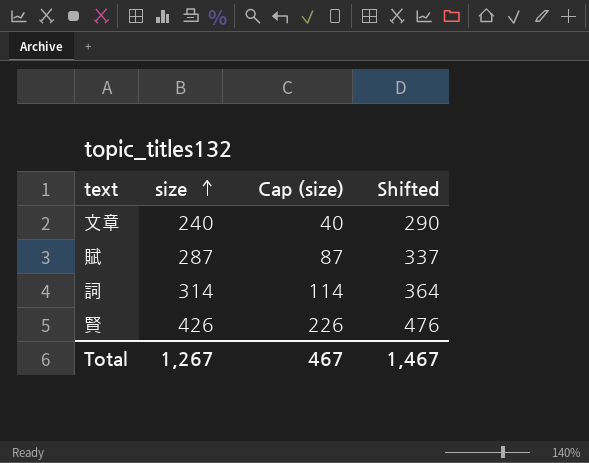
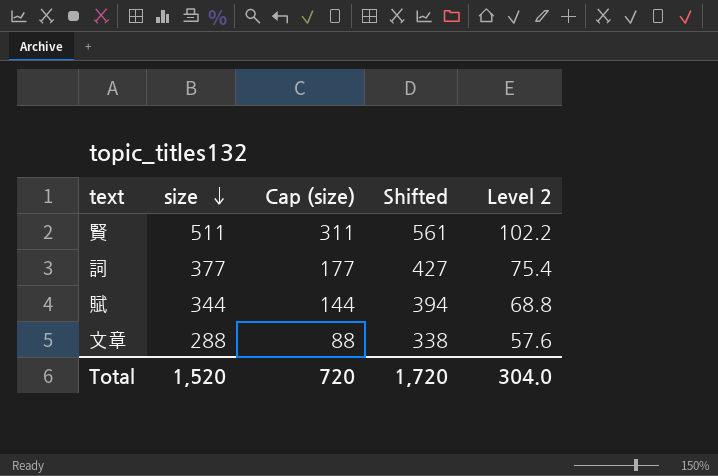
row order: size ascending -> size descending
column Level 2 | formula: none -> [size] * 0.2
賢 | size: 426 -> 511
賢 | Cap (size): 226 -> 311
賢 | Shifted: 476 -> 561
詞 | size: 314 -> 377
詞 | Cap (size): 114 -> 177
詞 | Shifted: 364 -> 427
賦 | size: 287 -> 344
賦 | Cap (size): 87 -> 144
賦 | Shifted: 337 -> 394
文章 | size: 240 -> 288
文章 | Cap (size): 40 -> 88
文章 | Shifted: 290 -> 338
Total | size: 1,267 -> 1,520
Total | Cap (size): 467 -> 720
Total | Shifted: 1,467 -> 1,720

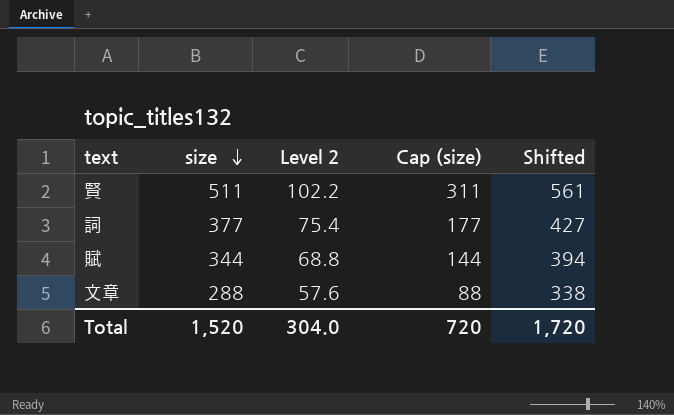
column Level 2 | position: 5 -> 3

